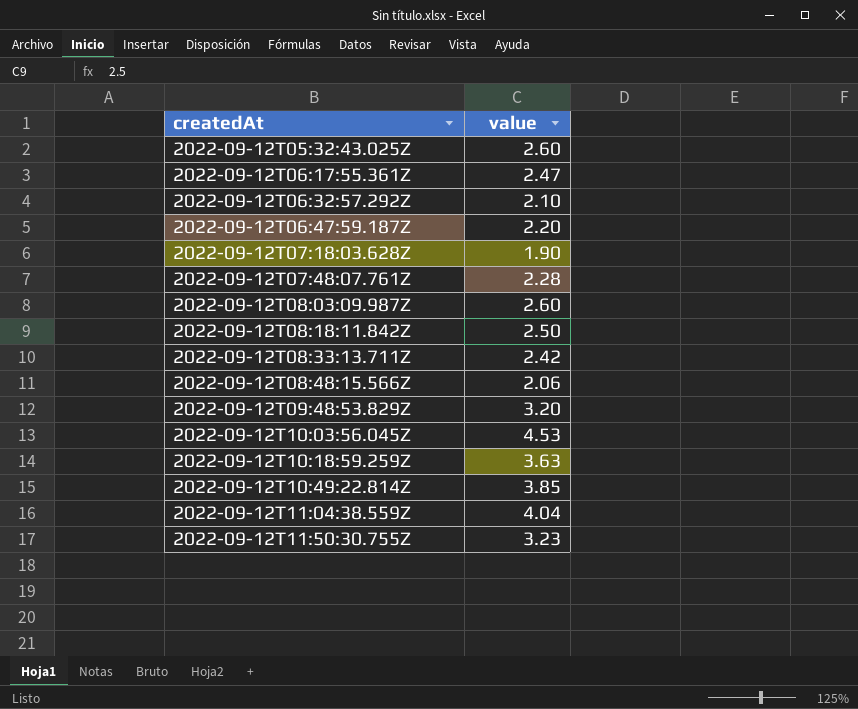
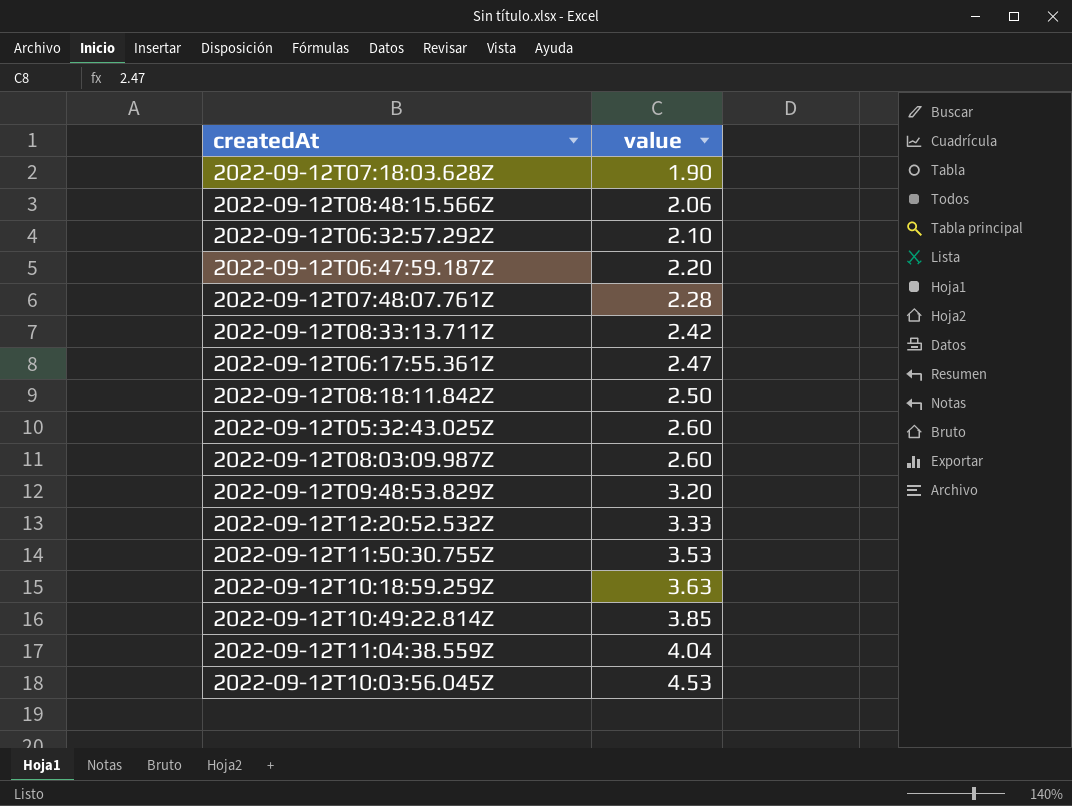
row order: createdAt ascending -> value ascending
row 2022-09-12T12:20:52.532Z: none -> 3.33
2022-09-12T11:50:30.755Z | value: 3.23 -> 3.53

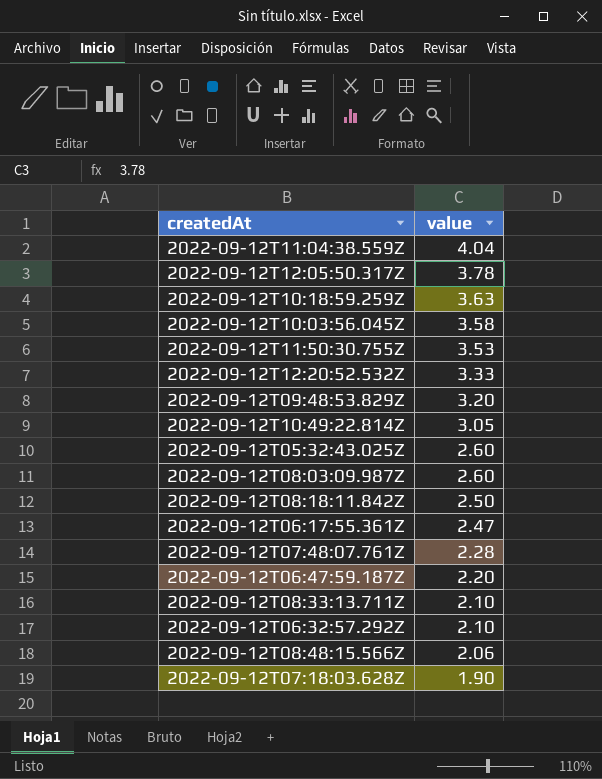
row order: value ascending -> value descending
row 2022-09-12T12:05:50.317Z: none -> 3.78
2022-09-12T10:03:56.045Z | value: 4.53 -> 3.58
2022-09-12T10:49:22.814Z | value: 3.85 -> 3.05
2022-09-12T08:33:13.711Z | value: 2.42 -> 2.10

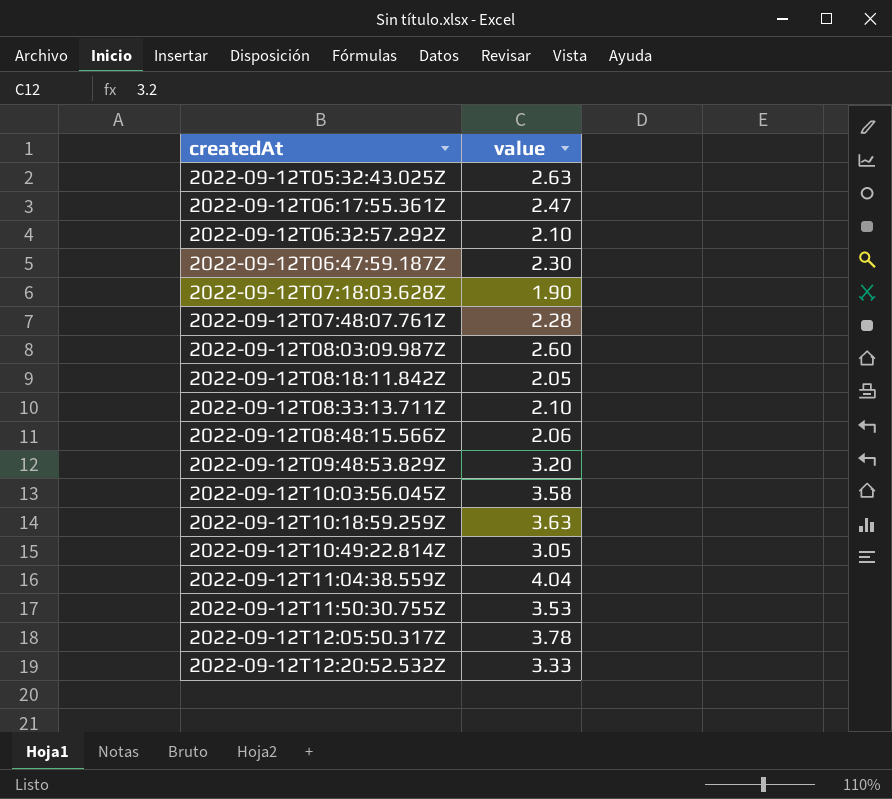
row order: value descending -> createdAt ascending
2022-09-12T05:32:43.025Z | value: 2.60 -> 2.63
2022-09-12T06:47:59.187Z | value: 2.20 -> 2.30
2022-09-12T08:18:11.842Z | value: 2.50 -> 2.05

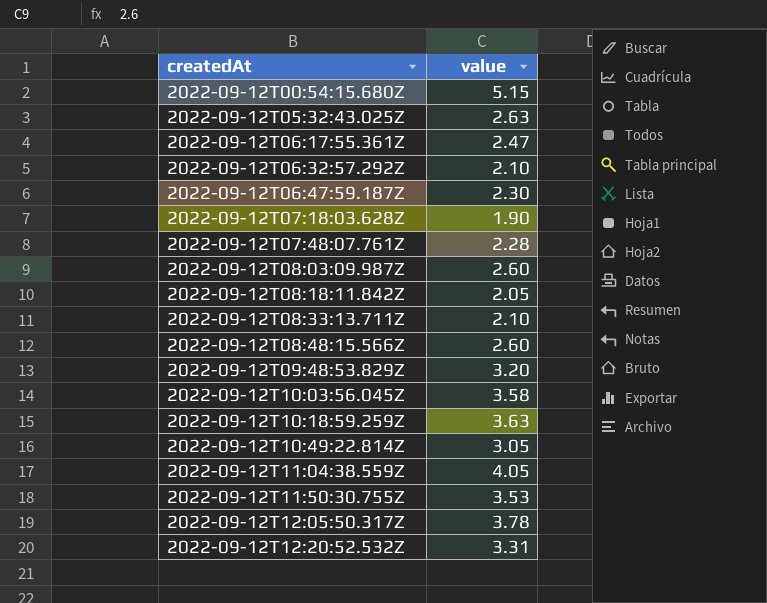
row 2022-09-12T00:54:15.680Z: none -> 5.15
2022-09-12T08:48:15.566Z | value: 2.06 -> 2.60
2022-09-12T11:04:38.559Z | value: 4.04 -> 4.05
2022-09-12T12:20:52.532Z | value: 3.33 -> 3.31

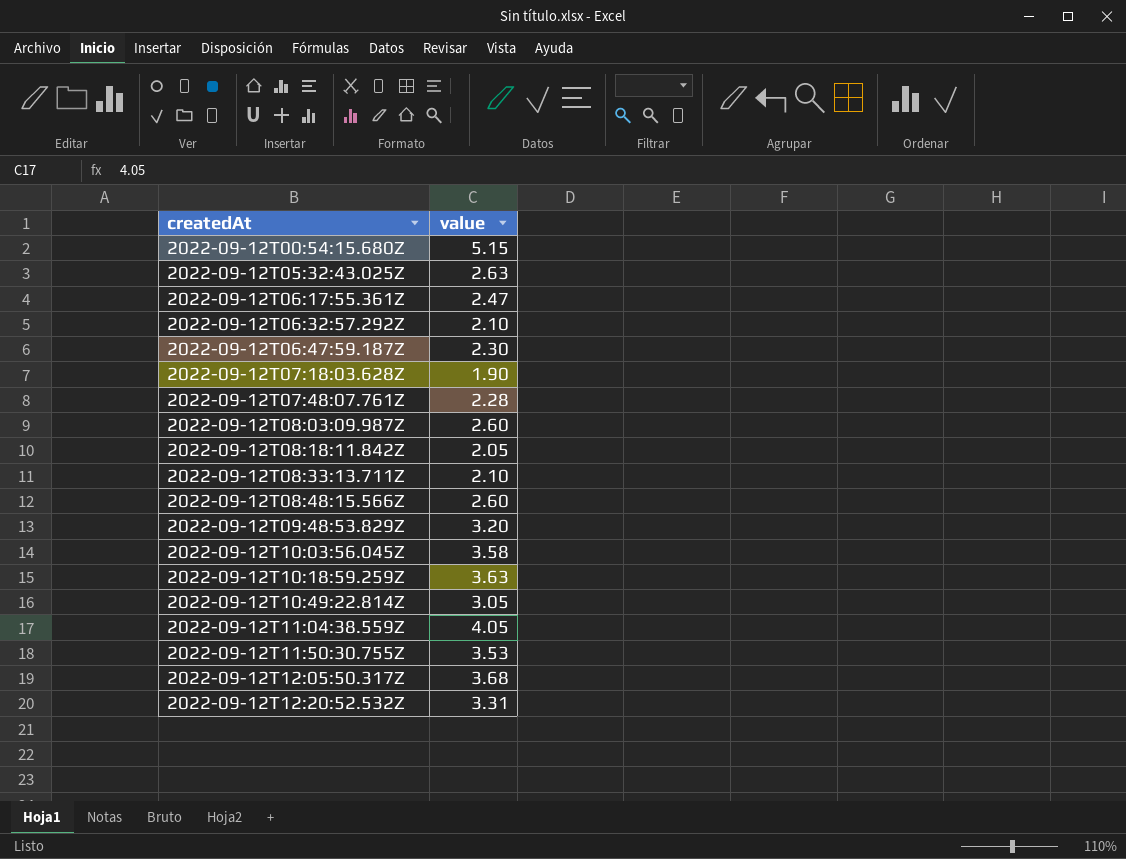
2022-09-12T12:05:50.317Z | value: 3.78 -> 3.68

